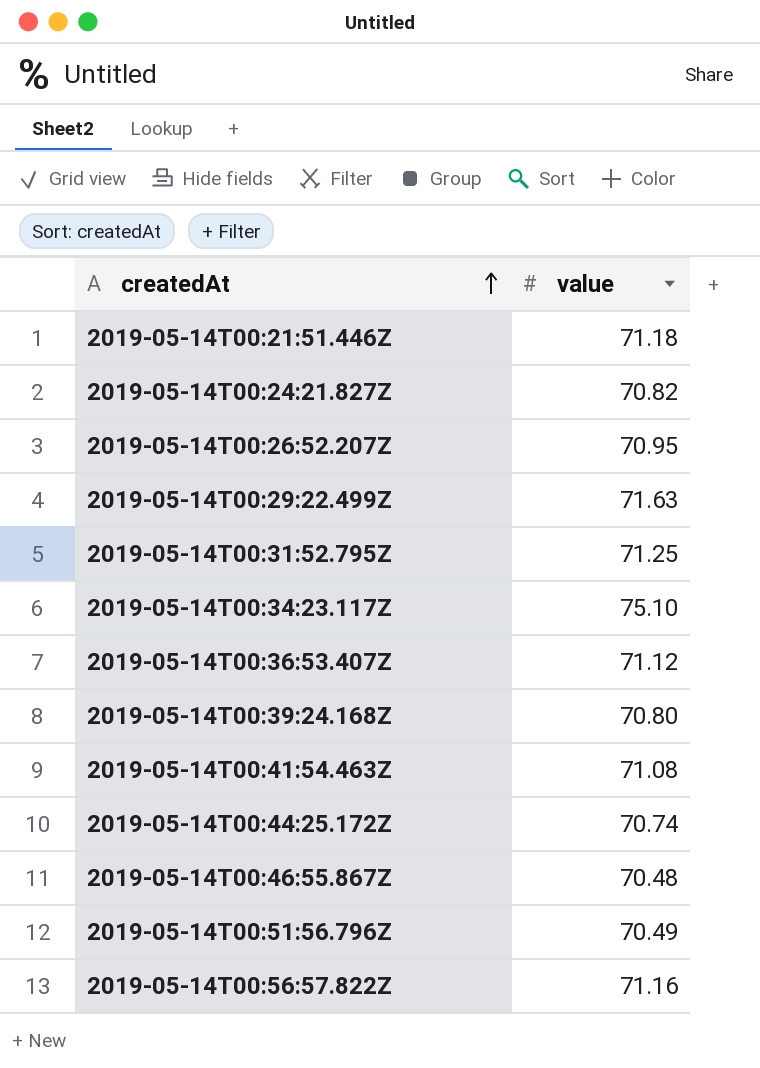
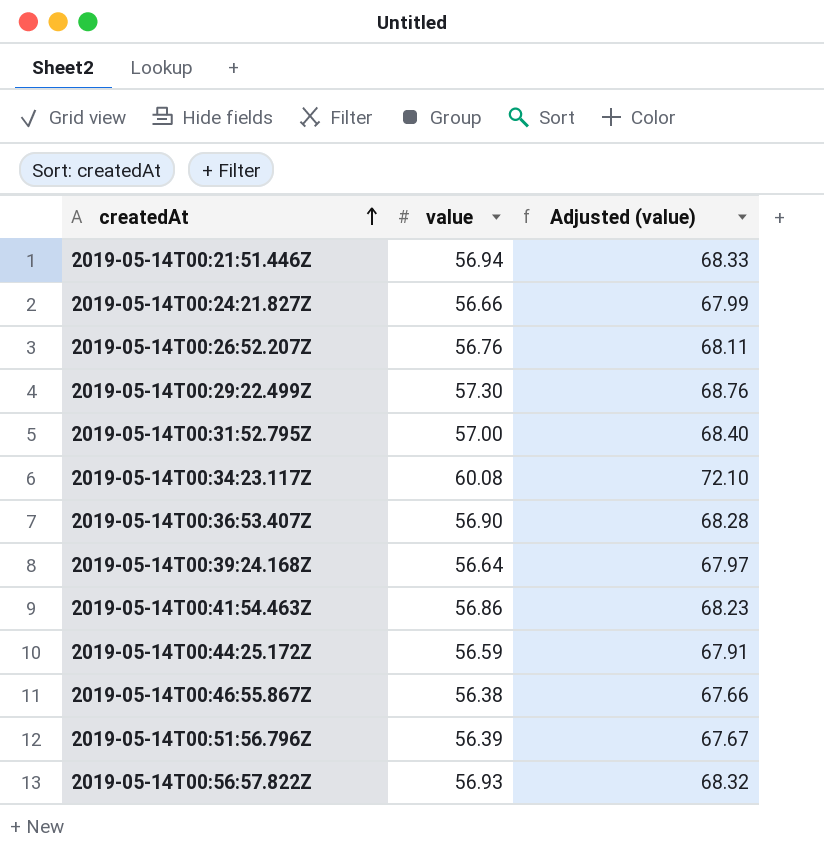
column Adjusted (value) | formula: none -> [value] * 1.2
2019-05-14T00:21:51.446Z | value: 71.18 -> 56.94
2019-05-14T00:24:21.827Z | value: 70.82 -> 56.66
2019-05-14T00:26:52.207Z | value: 70.95 -> 56.76
2019-05-14T00:29:22.499Z | value: 71.63 -> 57.30
2019-05-14T00:31:52.795Z | value: 71.25 -> 57.00
2019-05-14T00:34:23.117Z | value: 75.10 -> 60.08
2019-05-14T00:36:53.407Z | value: 71.12 -> 56.90
2019-05-14T00:39:24.168Z | value: 70.80 -> 56.64
2019-05-14T00:41:54.463Z | value: 71.08 -> 56.86
2019-05-14T00:44:25.172Z | value: 70.74 -> 56.59
2019-05-14T00:46:55.867Z | value: 70.48 -> 56.38
2019-05-14T00:51:56.796Z | value: 70.49 -> 56.39
2019-05-14T00:56:57.822Z | value: 71.16 -> 56.93

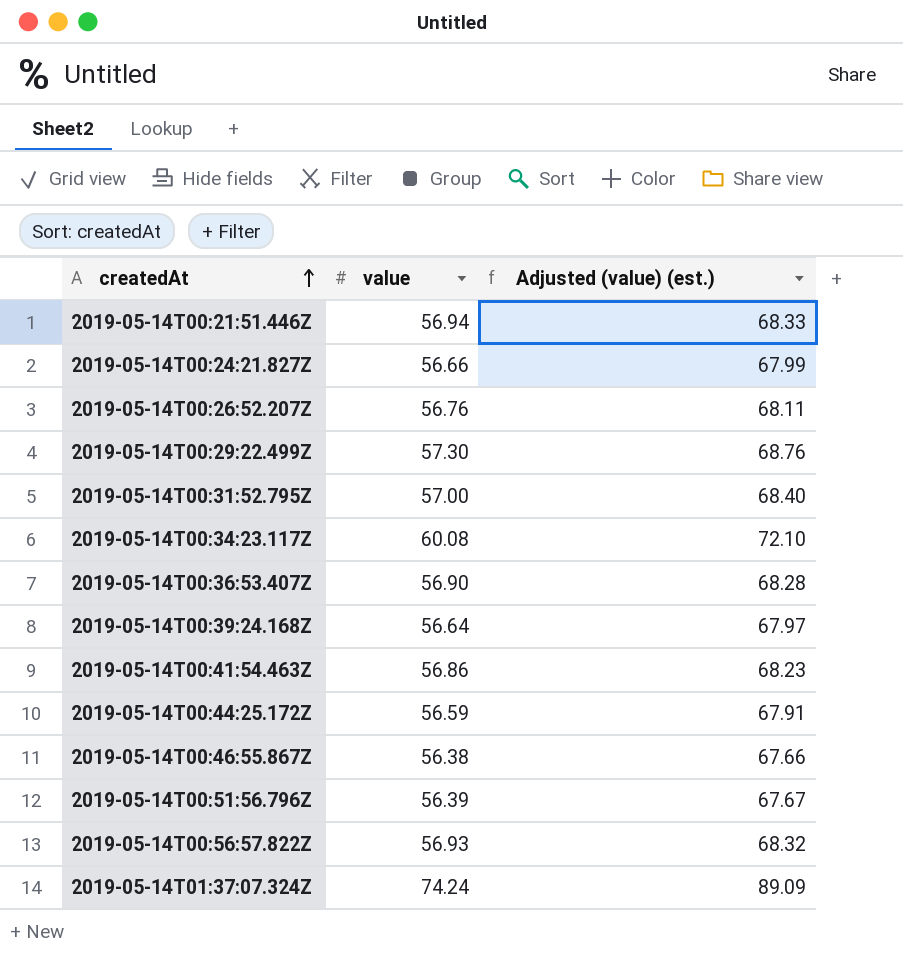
column name: Adjusted (value) -> Adjusted (value) (est.)
row 2019-05-14T01:37:07.324Z: none -> 74.24 | 89.09

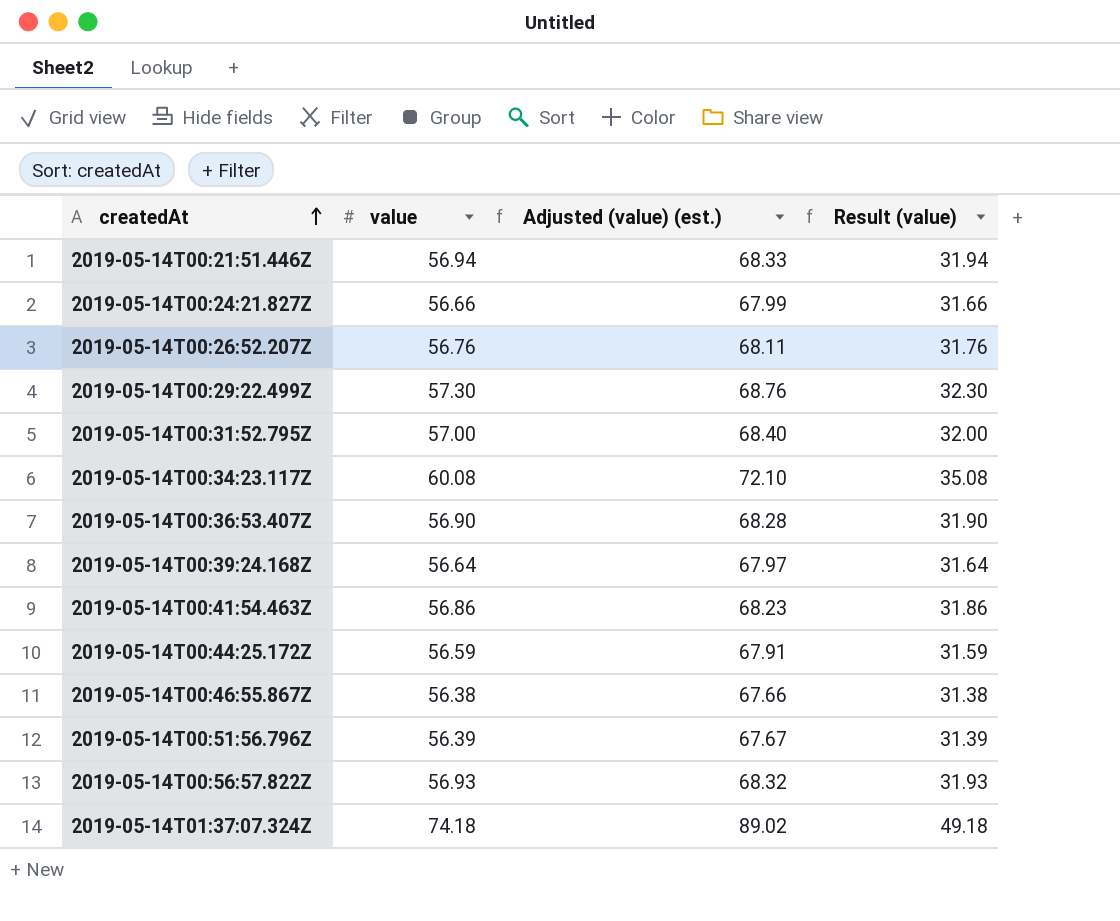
column Result (value) | formula: none -> [value] - 25
2019-05-14T01:37:07.324Z | value: 74.24 -> 74.18
2019-05-14T01:37:07.324Z | Adjusted (value) (est.): 89.09 -> 89.02

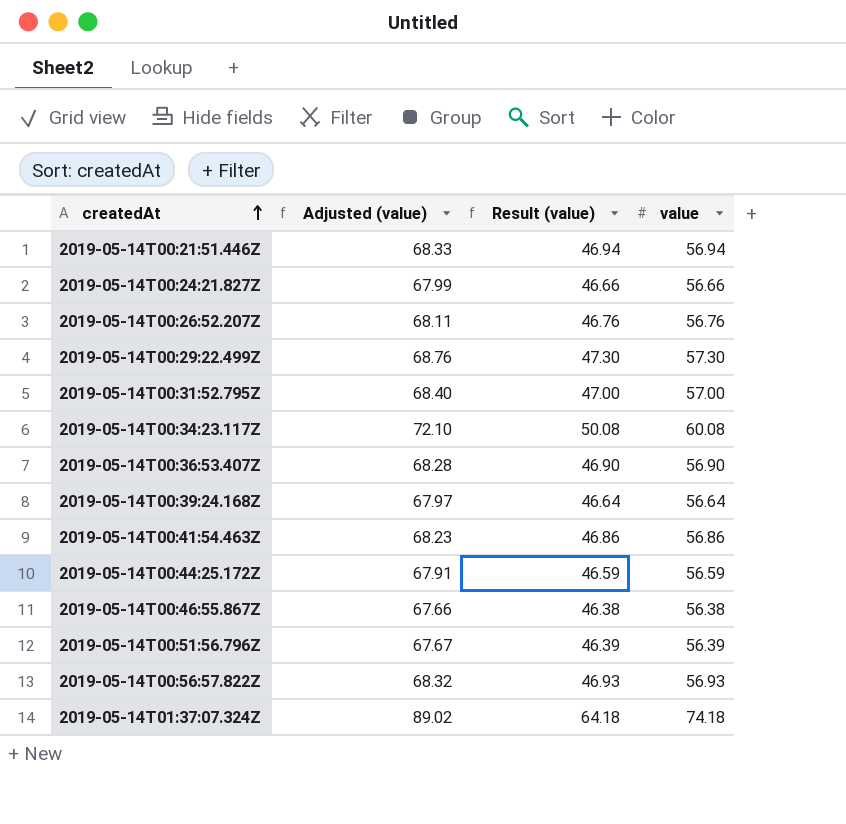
column name: Adjusted (value) (est.) -> Adjusted (value)
column Result (value) | formula: [value] - 25 -> [value] - 10
column value | position: 2 -> 4

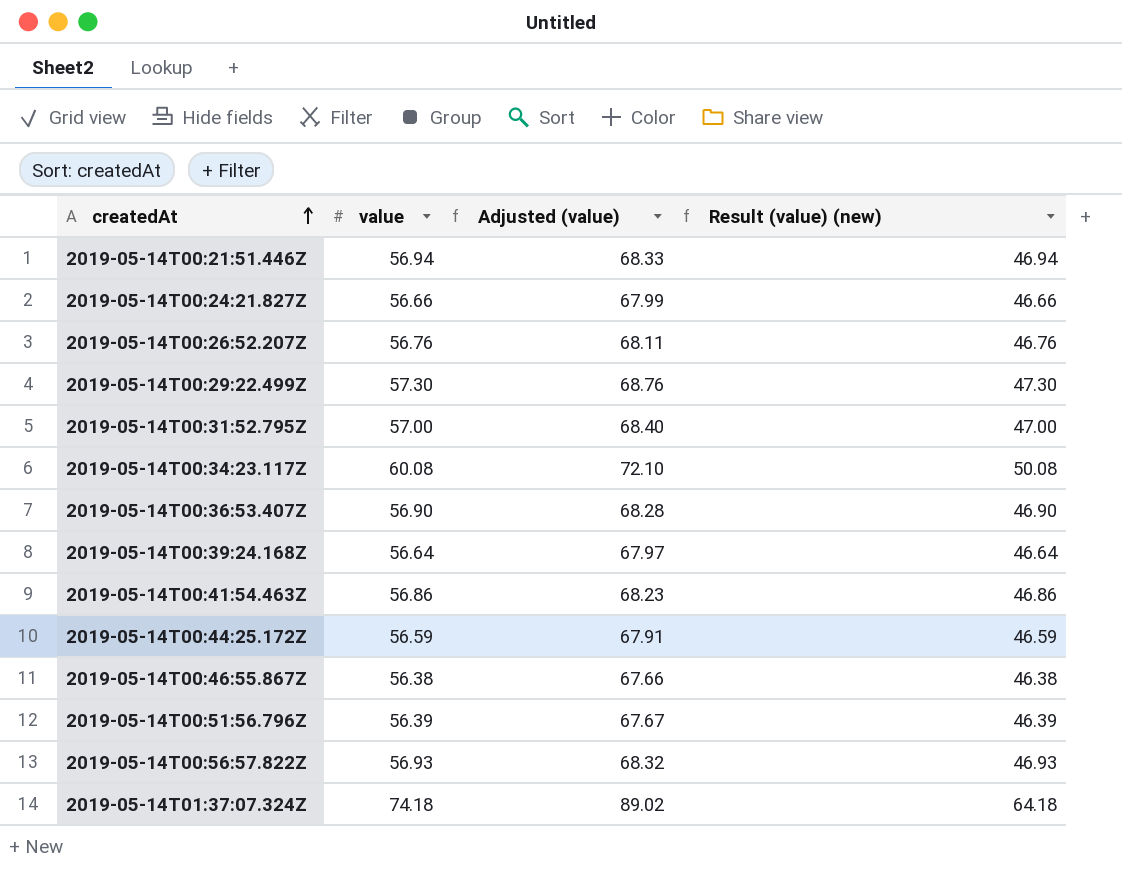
column value | position: 4 -> 2
column name: Result (value) -> Result (value) (new)

